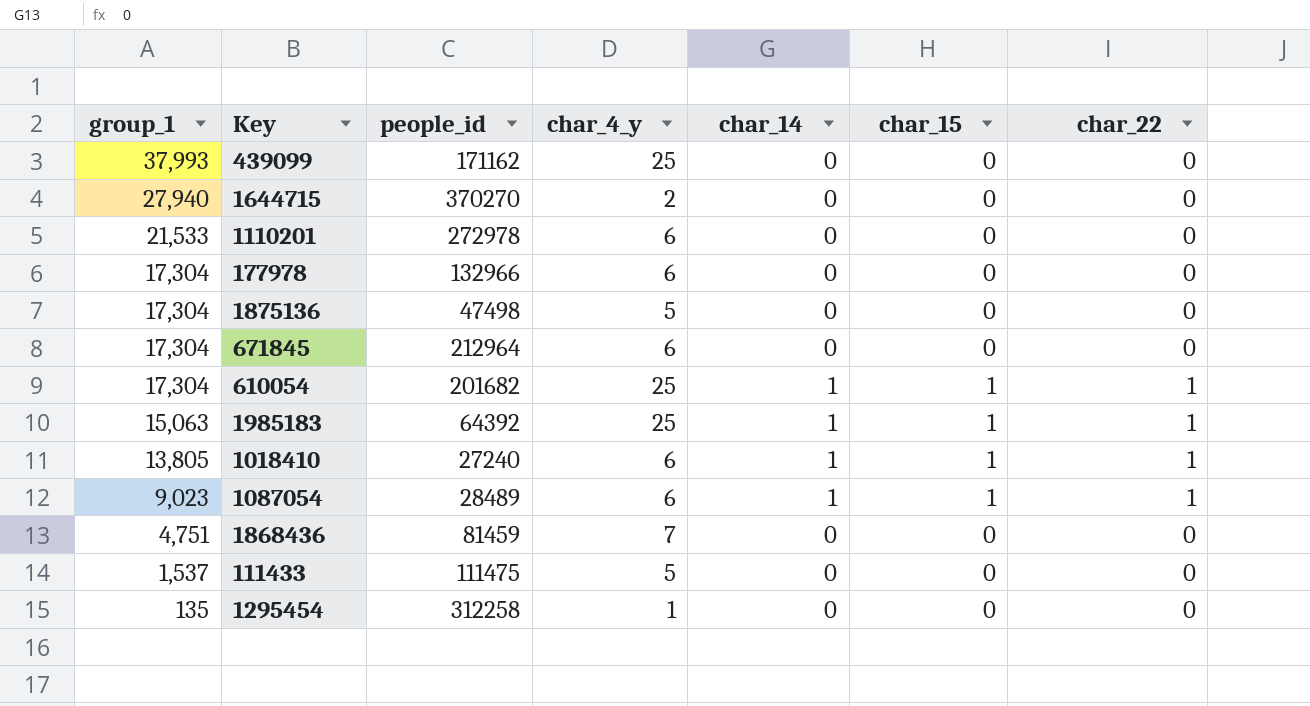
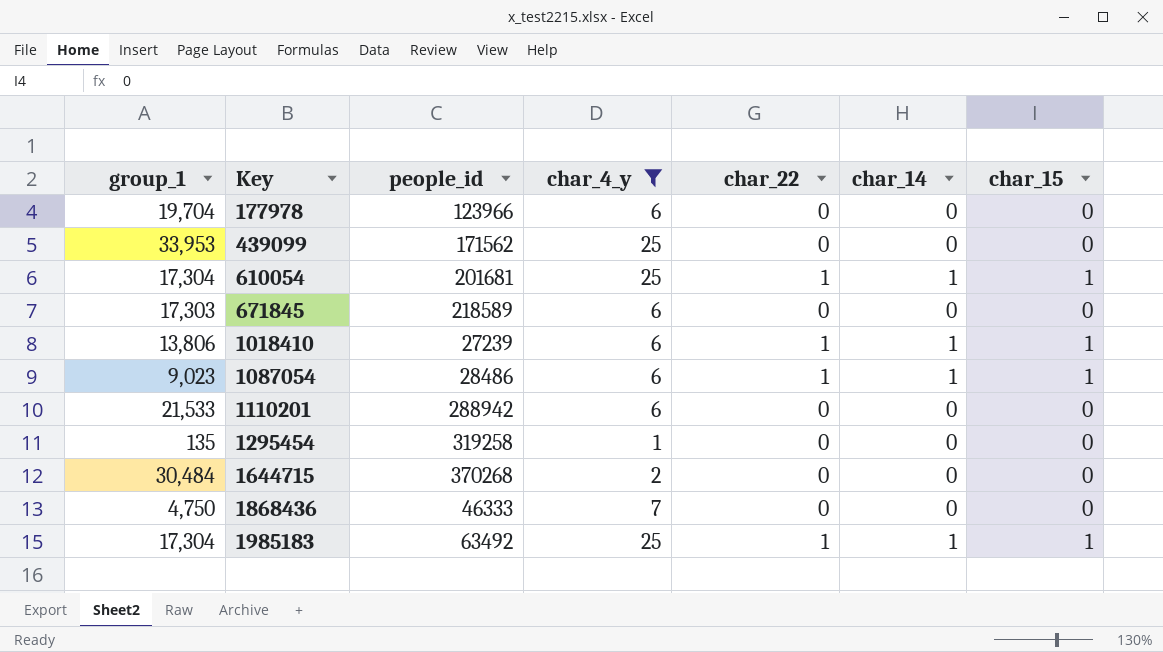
filter: none -> char_4_y != 5
row order: group_1 descending -> Key ascending
column char_22 | position: 7 -> 5
177978 | group_1: 17,304 -> 19,704
177978 | people_id: 132966 -> 123966
439099 | group_1: 37,993 -> 33,953
439099 | people_id: 171162 -> 171562
610054 | people_id: 201682 -> 201681
671845 | group_1: 17,304 -> 17,303
671845 | people_id: 212964 -> 218589
1018410 | group_1: 13,805 -> 13,806
1018410 | people_id: 27240 -> 27239
1087054 | people_id: 28489 -> 28486
1110201 | people_id: 272978 -> 288942
1295454 | people_id: 312258 -> 319258
1644715 | group_1: 27,940 -> 30,484
1644715 | people_id: 370270 -> 370268
1868436 | group_1: 4,751 -> 4,750
1868436 | people_id: 81459 -> 46333
1985183 | group_1: 15,063 -> 17,304
1985183 | people_id: 64392 -> 63492

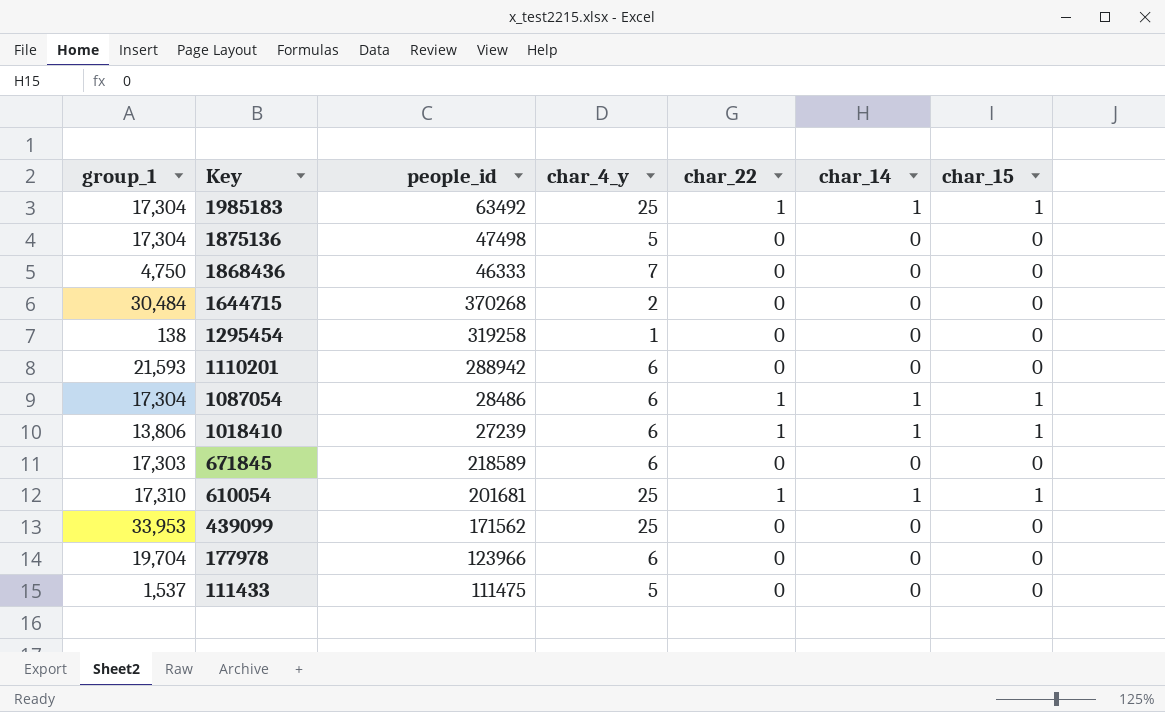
filter: char_4_y != 5 -> none
row order: Key ascending -> Key descending
1295454 | group_1: 135 -> 138
1110201 | group_1: 21,533 -> 21,593
1087054 | group_1: 9,023 -> 17,304
610054 | group_1: 17,304 -> 17,310

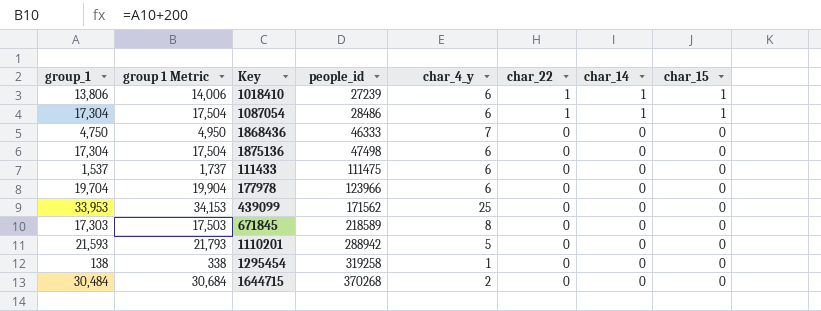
row order: Key descending -> people_id ascending
column group 1 Metric | formula: none -> [group_1] + 200
row 1985183: 17,304 | 63492 | 25 | 1 | 1 | 1 -> none
row 610054: 17,310 | 201681 | 25 | 1 | 1 | 1 -> none
1875136 | char_4_y: 5 -> 6
111433 | char_4_y: 5 -> 6
671845 | char_4_y: 6 -> 8
1110201 | char_4_y: 6 -> 5

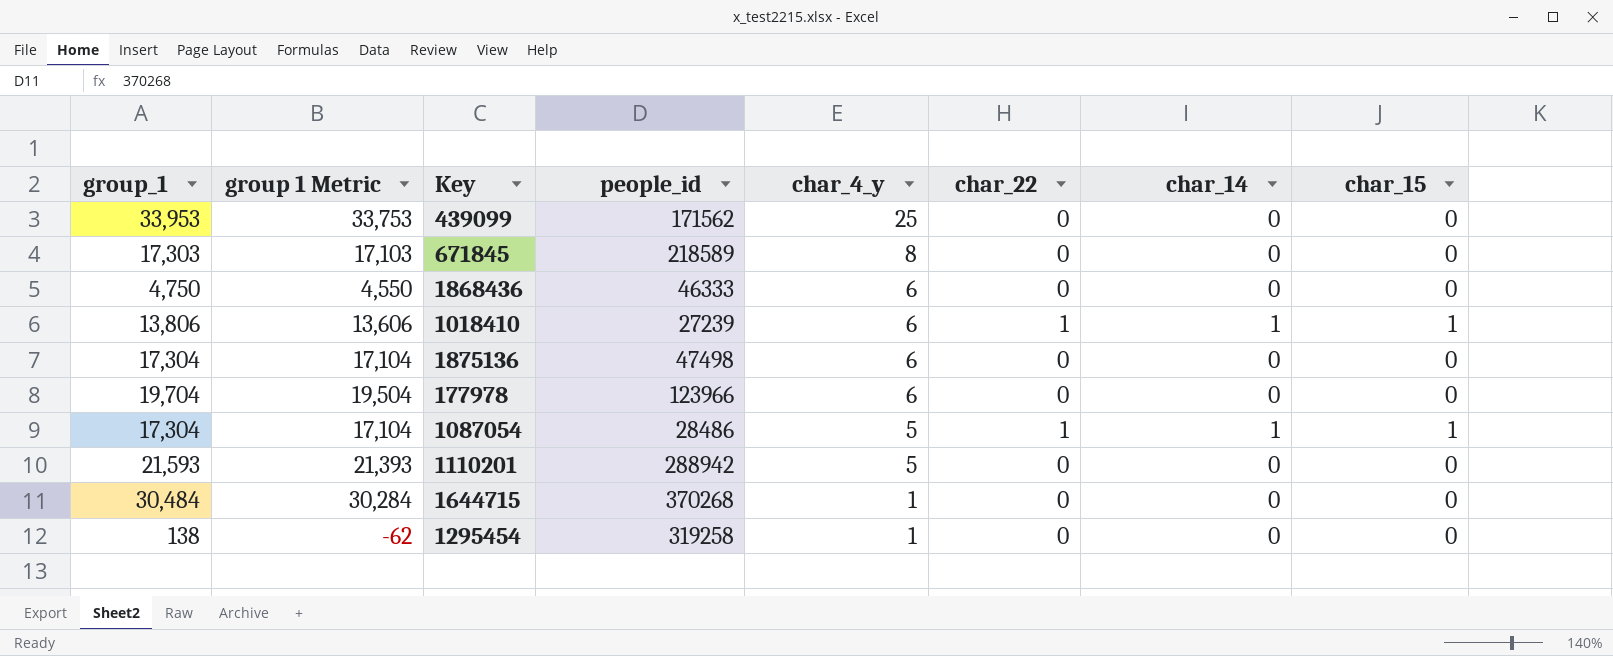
row order: people_id ascending -> char_4_y descending
column group 1 Metric | formula: [group_1] + 200 -> [group_1] - 200
row 111433: 1,537 | 1,737 | 111475 | 6 | 0 | 0 | 0 -> none
1868436 | char_4_y: 7 -> 6
1087054 | char_4_y: 6 -> 5
1644715 | char_4_y: 2 -> 1

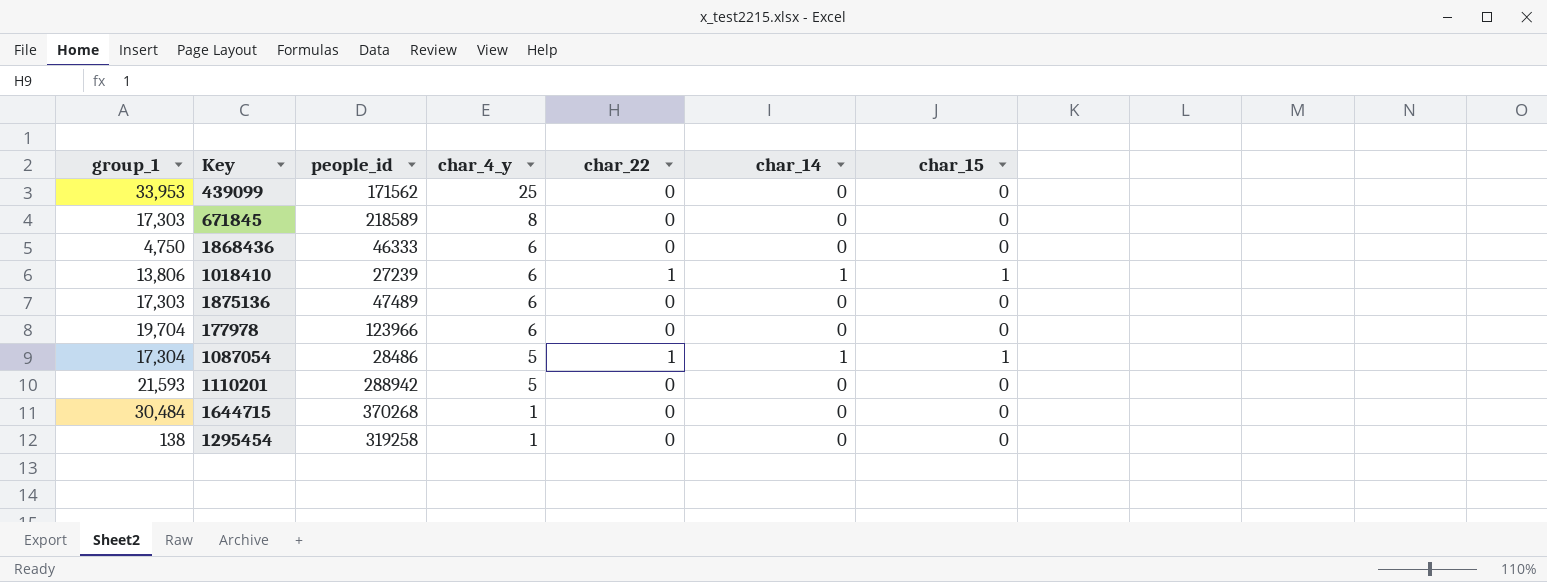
column group 1 Metric | formula: [group_1] - 200 -> none
1875136 | group_1: 17,304 -> 17,303
1875136 | people_id: 47498 -> 47489

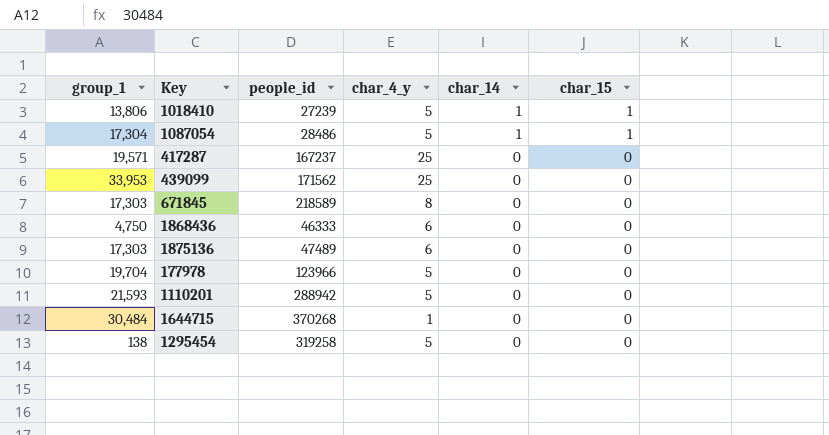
row order: char_4_y descending -> char_14 descending
column char_22 | position: 5 -> none
1018410 | char_4_y: 6 -> 5
row 417287: none -> 19,571 | 167237 | 25 | 0 | 0
177978 | char_4_y: 6 -> 5
1295454 | char_4_y: 1 -> 5

